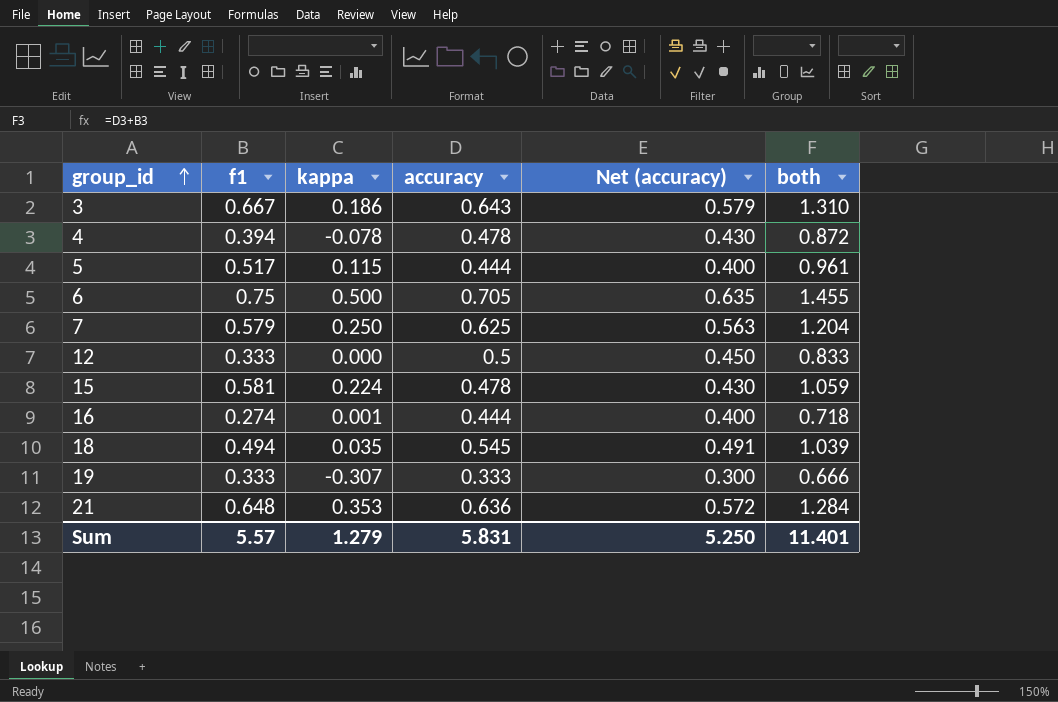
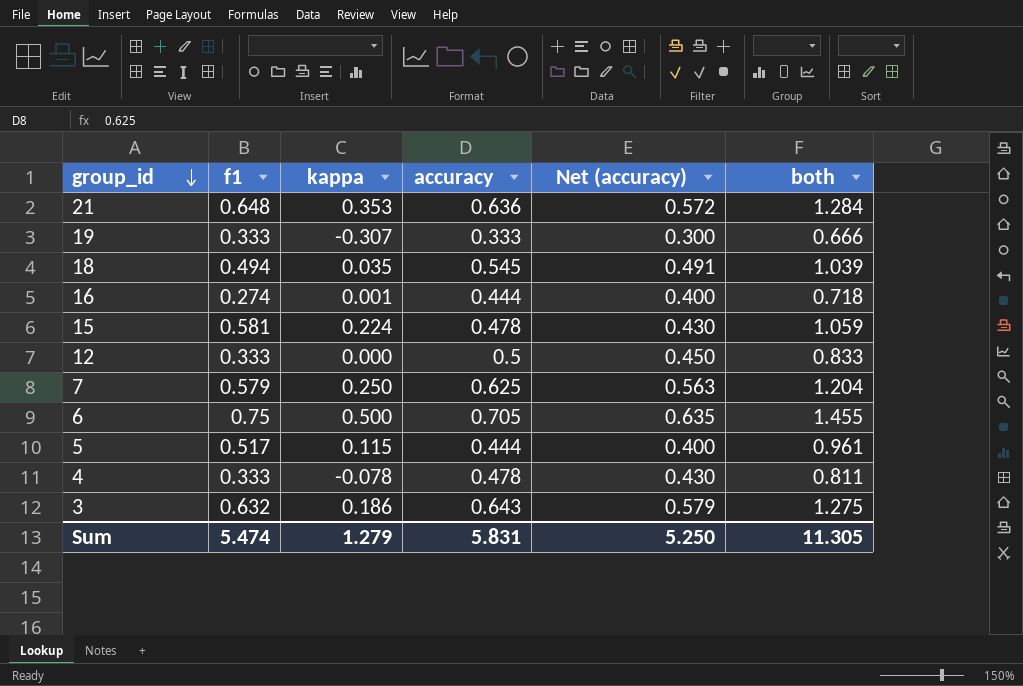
row order: group_id ascending -> group_id descending
4 | f1: 0.394 -> 0.333
4 | both: 0.872 -> 0.811
3 | f1: 0.667 -> 0.632
3 | both: 1.310 -> 1.275
Sum | f1: 5.57 -> 5.474
Sum | both: 11.401 -> 11.305

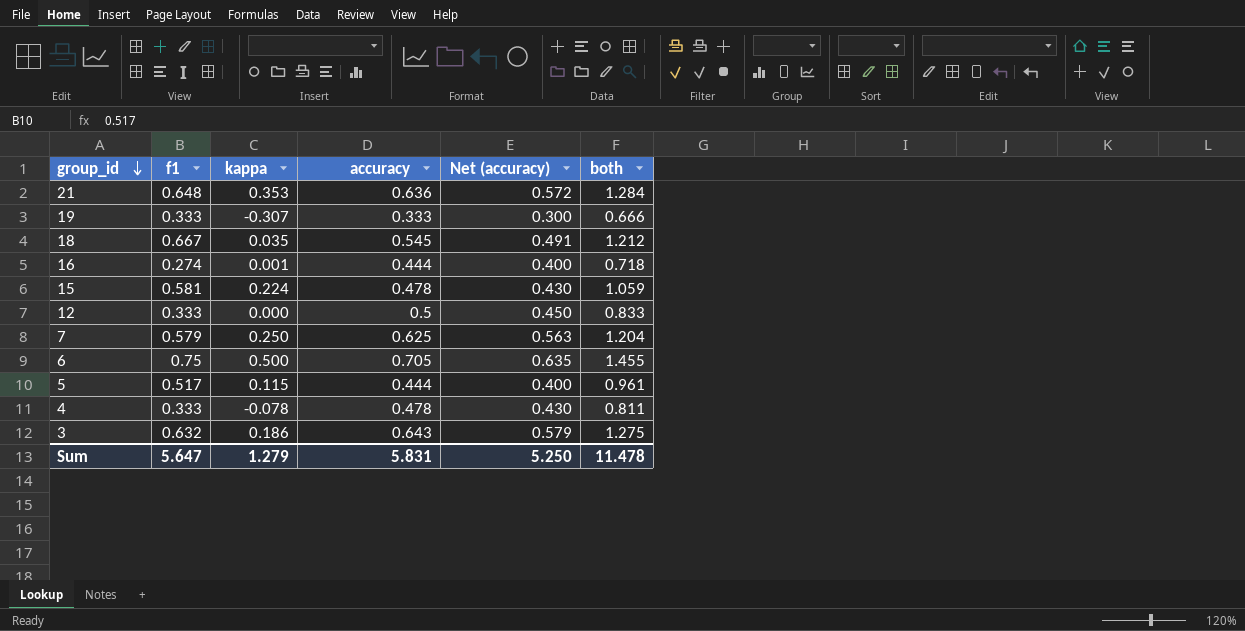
18 | f1: 0.494 -> 0.667
18 | both: 1.039 -> 1.212
Sum | f1: 5.474 -> 5.647
Sum | both: 11.305 -> 11.478

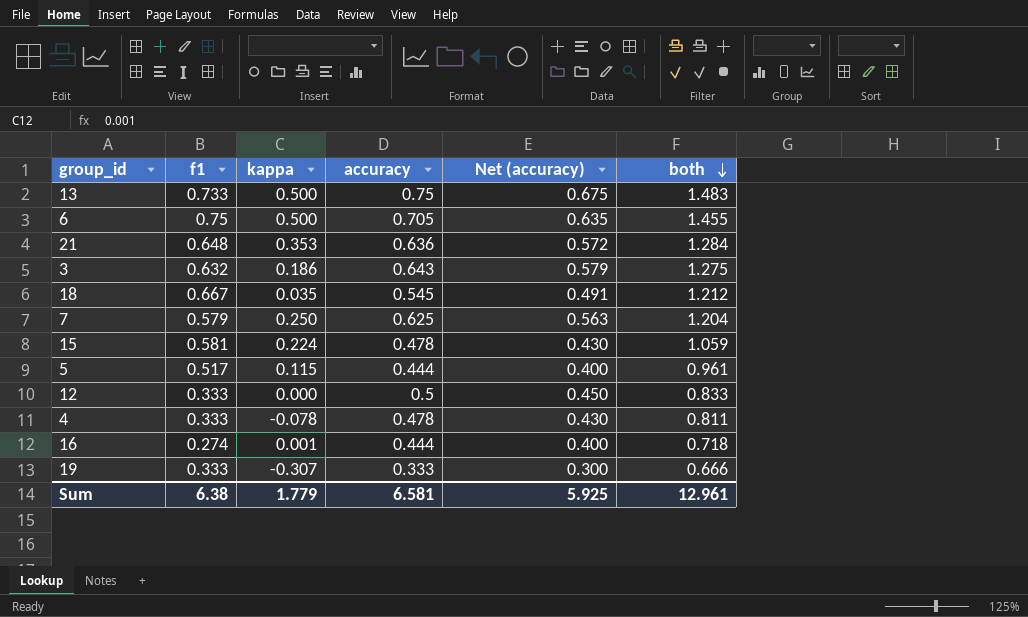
row order: group_id descending -> both descending
row 13: none -> 0.733 | 0.500 | 0.75 | 0.675 | 1.483
Sum | f1: 5.647 -> 6.38
Sum | kappa: 1.279 -> 1.779
Sum | accuracy: 5.831 -> 6.581
Sum | Net (accuracy): 5.250 -> 5.925
Sum | both: 11.478 -> 12.961

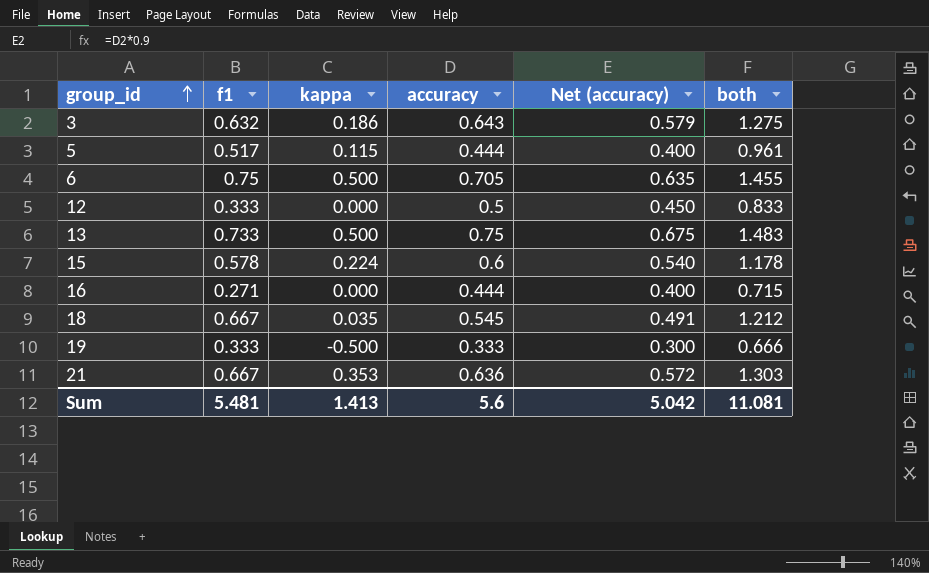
row order: both descending -> group_id ascending
row 7: 0.579 | 0.250 | 0.625 | 0.563 | 1.204 -> none
row 4: 0.333 | -0.078 | 0.478 | 0.430 | 0.811 -> none
15 | f1: 0.581 -> 0.578
15 | accuracy: 0.478 -> 0.6
15 | Net (accuracy): 0.430 -> 0.540
15 | both: 1.059 -> 1.178
16 | f1: 0.274 -> 0.271
16 | kappa: 0.001 -> 0.000
16 | both: 0.718 -> 0.715
19 | kappa: -0.307 -> -0.500
21 | f1: 0.648 -> 0.667
21 | both: 1.284 -> 1.303
Sum | f1: 6.38 -> 5.481
Sum | kappa: 1.779 -> 1.413
Sum | accuracy: 6.581 -> 5.6
Sum | Net (accuracy): 5.925 -> 5.042
Sum | both: 12.961 -> 11.081

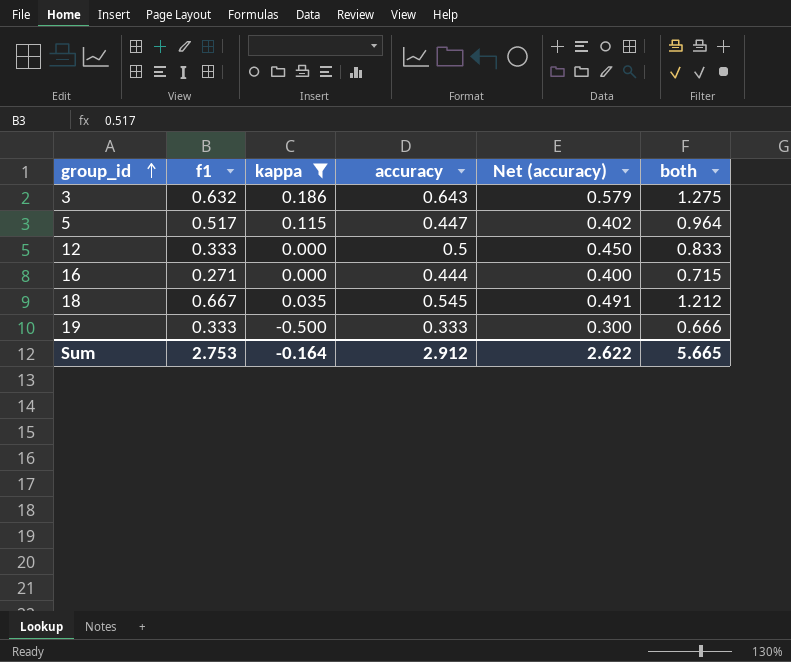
filter: none -> kappa <= 0.186
5 | accuracy: 0.444 -> 0.447
5 | Net (accuracy): 0.400 -> 0.402
5 | both: 0.961 -> 0.964
Sum | f1: 5.481 -> 2.753
Sum | kappa: 1.413 -> -0.164
Sum | accuracy: 5.6 -> 2.912
Sum | Net (accuracy): 5.042 -> 2.622
Sum | both: 11.081 -> 5.665

